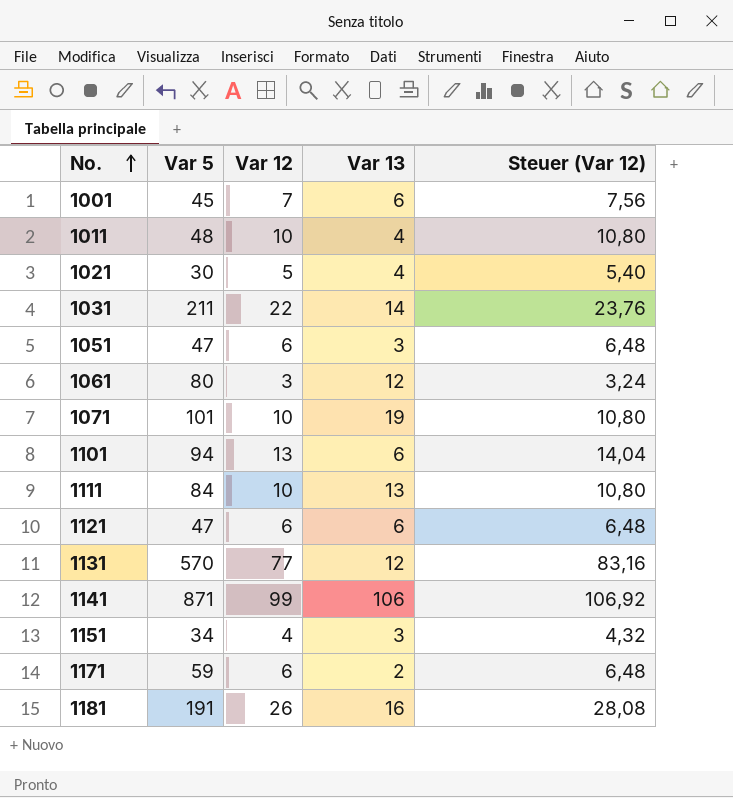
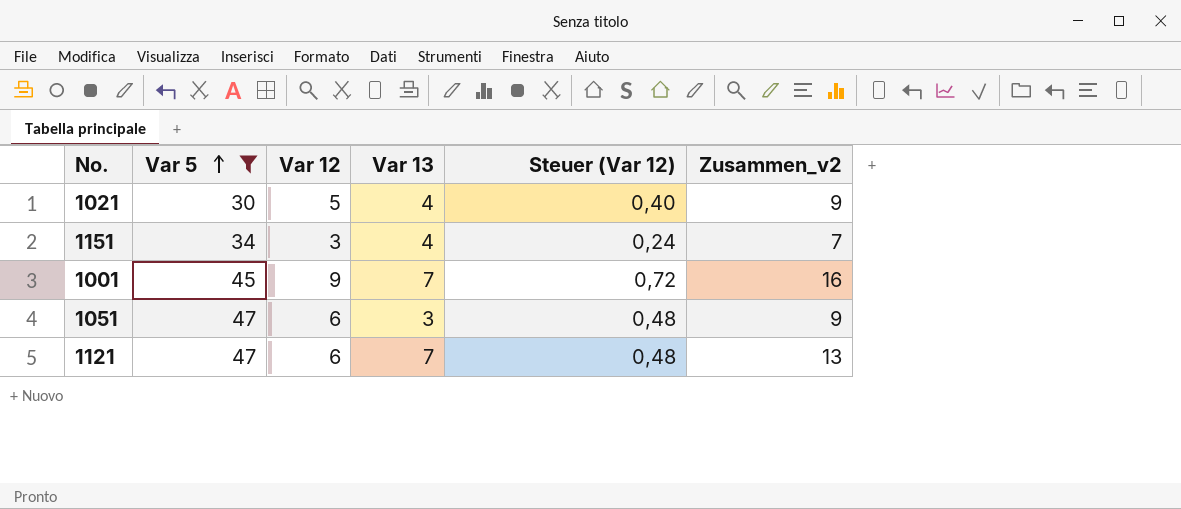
filter: none -> Var 5 <= 47
row order: No. ascending -> Var 5 ascending
column Steuer (Var 12) | formula: [Var 12] * 1,08 -> [Var 12] * 0,08
column Zusammen_v2 | formula: none -> [Var 12] + [Var 13]
1151 | Var 12: 4 -> 3
1151 | Var 13: 3 -> 4
1001 | Var 12: 7 -> 9
1001 | Var 13: 6 -> 7
1121 | Var 13: 6 -> 7

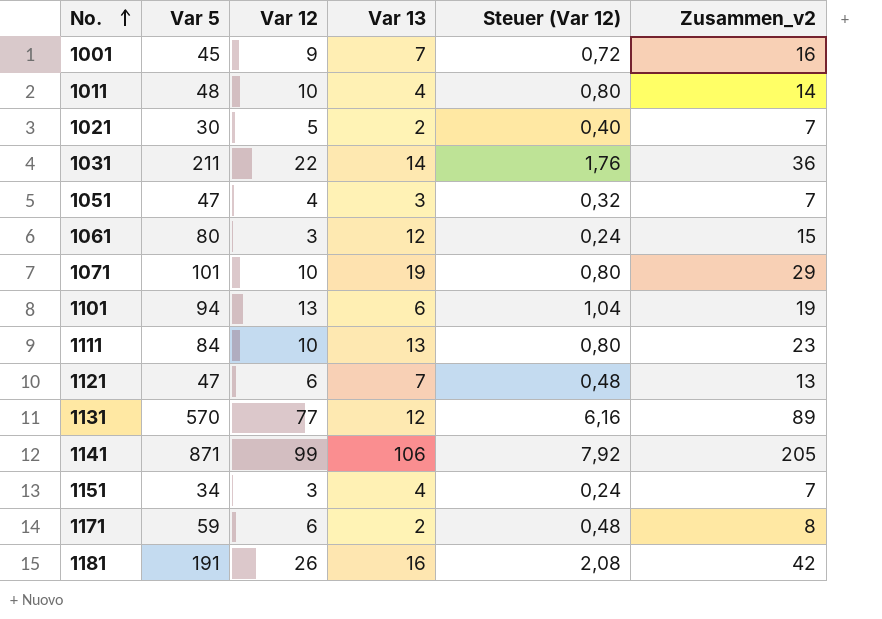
filter: Var 5 <= 47 -> none
row order: Var 5 ascending -> No. ascending
1021 | Var 13: 4 -> 2
1021 | Zusammen_v2: 9 -> 7
1051 | Var 12: 6 -> 4
1051 | Steuer (Var 12): 0,48 -> 0,32
1051 | Zusammen_v2: 9 -> 7

